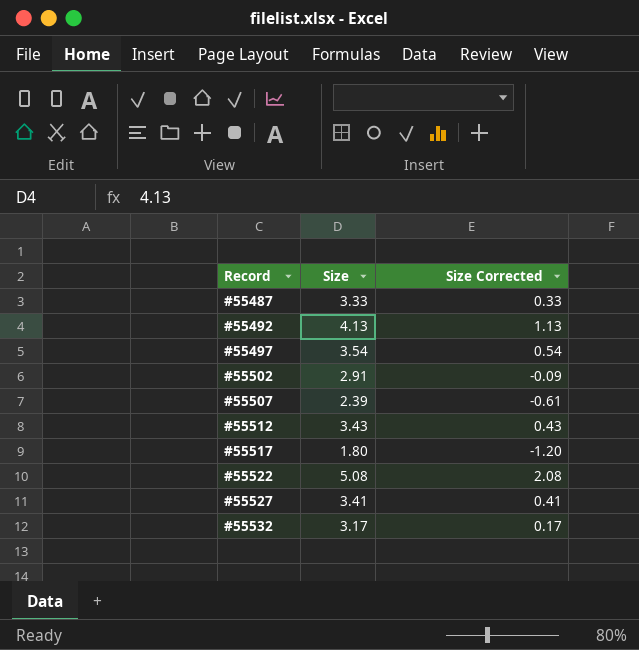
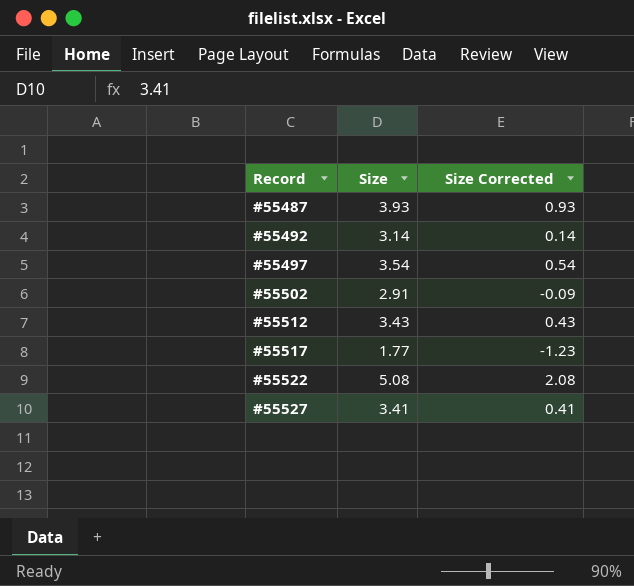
row #55507: 2.39 | -0.61 -> none
row #55532: 3.17 | 0.17 -> none
#55487 | Size: 3.33 -> 3.93
#55487 | Size Corrected: 0.33 -> 0.93
#55492 | Size: 4.13 -> 3.14
#55492 | Size Corrected: 1.13 -> 0.14
#55517 | Size: 1.80 -> 1.77
#55517 | Size Corrected: -1.20 -> -1.23

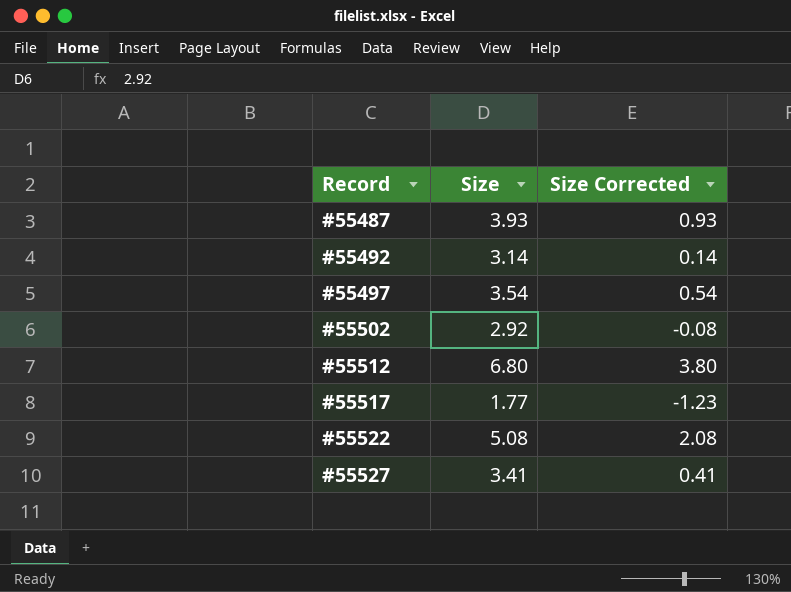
#55502 | Size: 2.91 -> 2.92
#55502 | Size Corrected: -0.09 -> -0.08
#55512 | Size: 3.43 -> 6.80
#55512 | Size Corrected: 0.43 -> 3.80

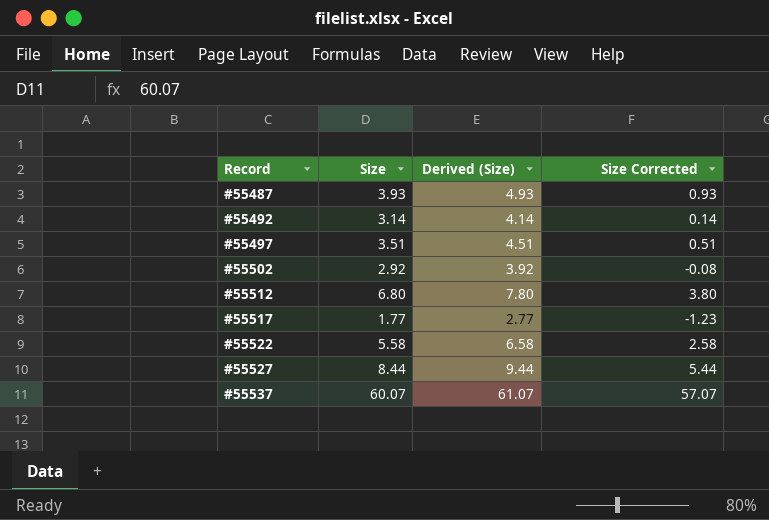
column Derived (Size) | formula: none -> [Size] + 1
#55497 | Size: 3.54 -> 3.51
#55497 | Size Corrected: 0.54 -> 0.51
#55522 | Size: 5.08 -> 5.58
#55522 | Size Corrected: 2.08 -> 2.58
#55527 | Size: 3.41 -> 8.44
#55527 | Size Corrected: 0.41 -> 5.44
row #55537: none -> 60.07 | 61.07 | 57.07

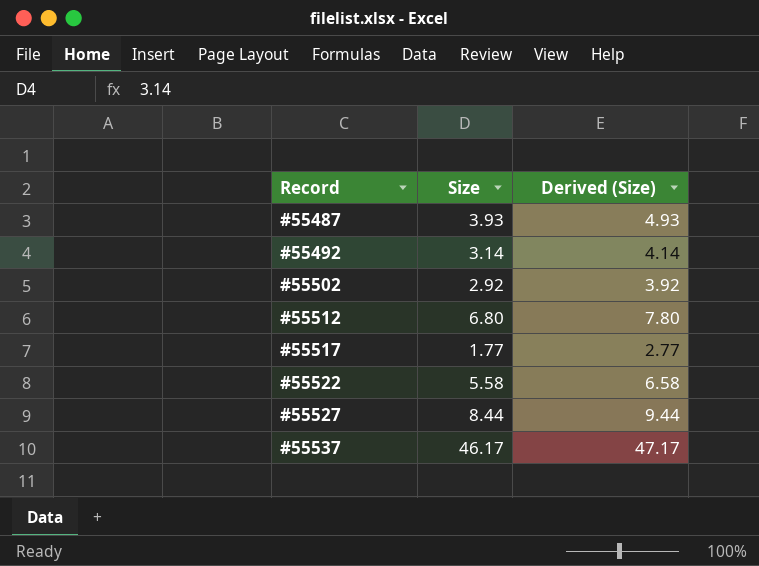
column Size Corrected | formula: [Size] - 3 -> none
row #55497: 3.51 | 4.51 | 0.51 -> none
#55537 | Size: 60.07 -> 46.17
#55537 | Derived (Size): 61.07 -> 47.17

